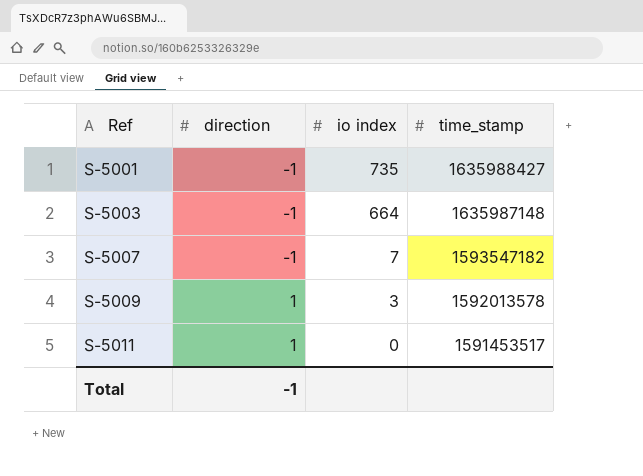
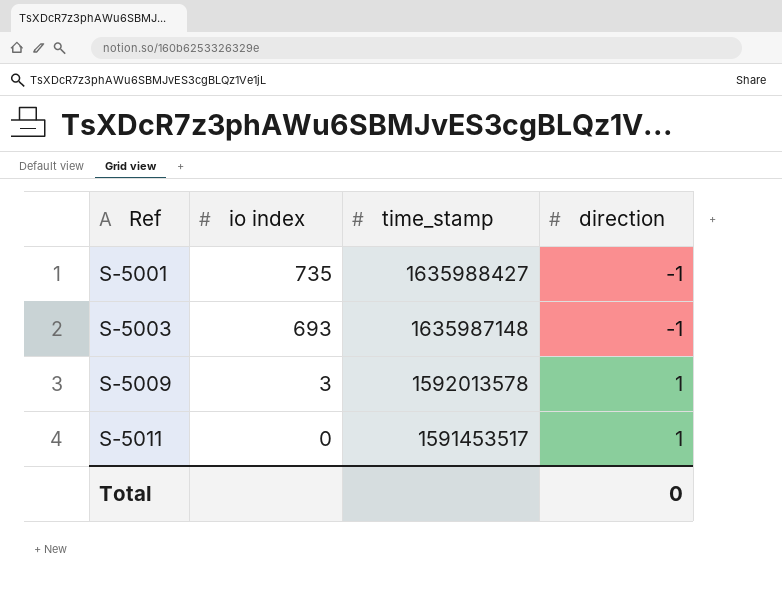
column direction | position: 2 -> 4
row S-5007: -1 | 7 | 1593547182 -> none
S-5003 | io index: 664 -> 693
Total | direction: -1 -> 0

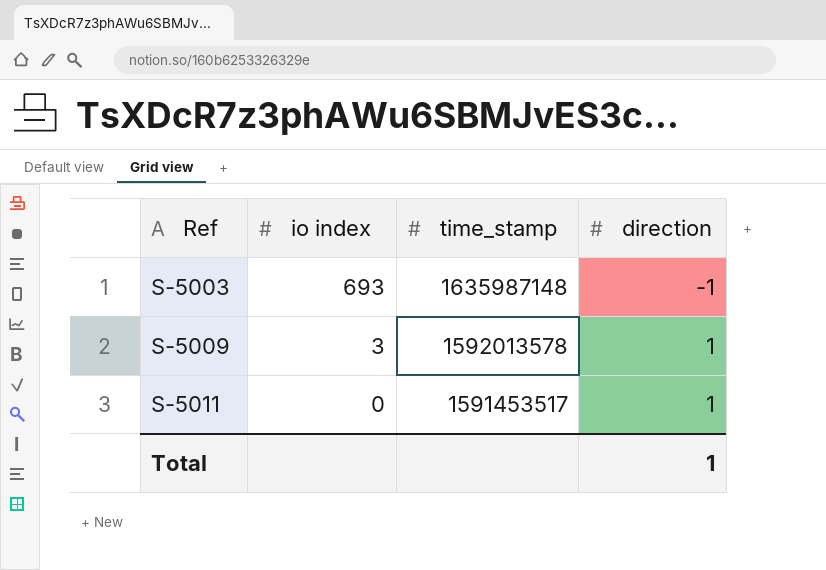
row S-5001: 735 | 1635988427 | -1 -> none
Total | direction: 0 -> 1

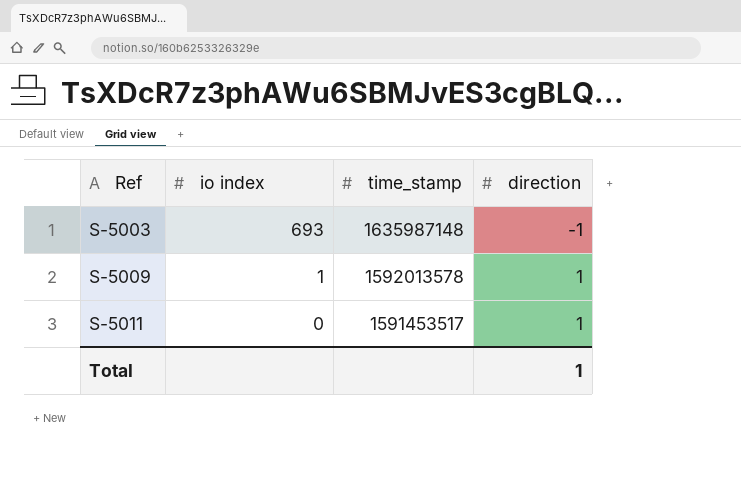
S-5009 | io index: 3 -> 1

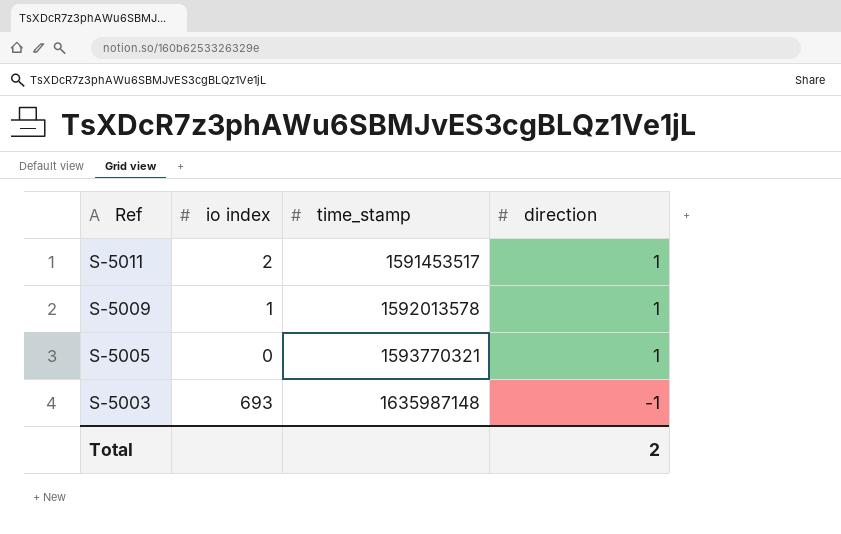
row order: Ref ascending -> Ref descending
S-5011 | io index: 0 -> 2
row S-5005: none -> 0 | 1593770321 | 1
Total | direction: 1 -> 2

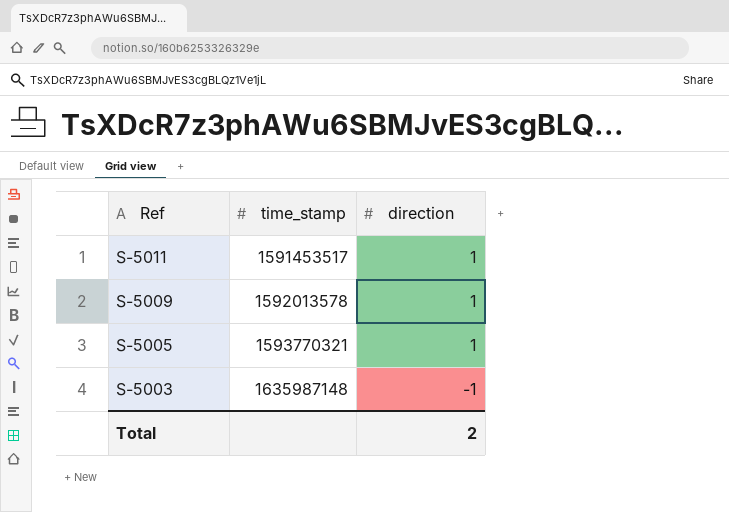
column io index | position: 2 -> none

